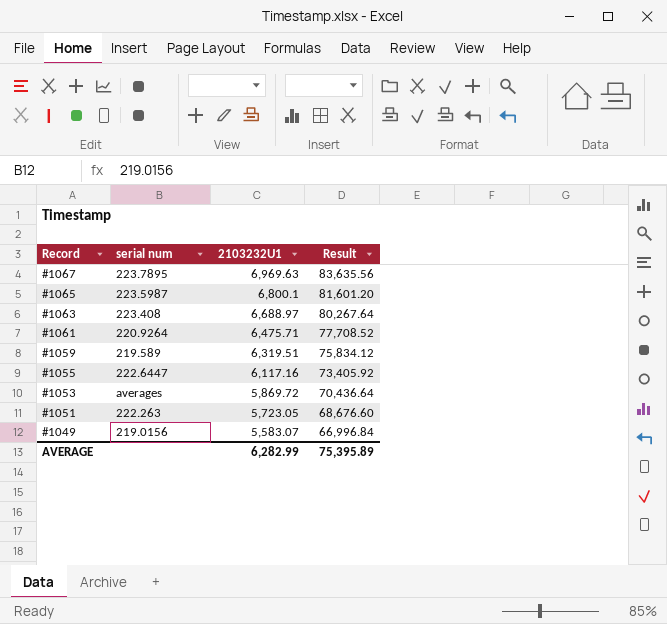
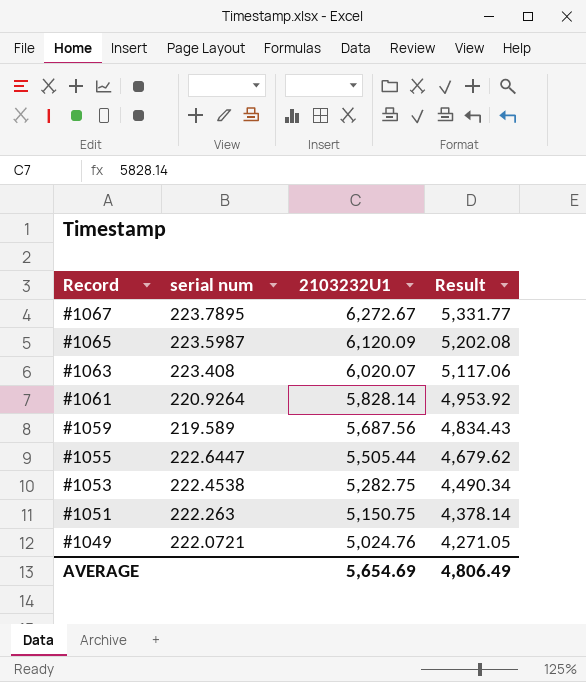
column Result | formula: [2103232U1] * 12 -> [2103232U1] * 0.85
#1067 | 2103232U1: 6,969.63 -> 6,272.67
#1065 | 2103232U1: 6,800.1 -> 6,120.09
#1063 | 2103232U1: 6,688.97 -> 6,020.07
#1061 | 2103232U1: 6,475.71 -> 5,828.14
#1059 | 2103232U1: 6,319.51 -> 5,687.56
#1055 | 2103232U1: 6,117.16 -> 5,505.44
#1053 | serial num: averages -> 222.4538
#1053 | 2103232U1: 5,869.72 -> 5,282.75
#1051 | 2103232U1: 5,723.05 -> 5,150.75
#1049 | serial num: 219.0156 -> 222.0721
#1049 | 2103232U1: 5,583.07 -> 5,024.76
AVERAGE | 2103232U1: 6,282.99 -> 5,654.69
AVERAGE | Result: 75,395.89 -> 4,806.49

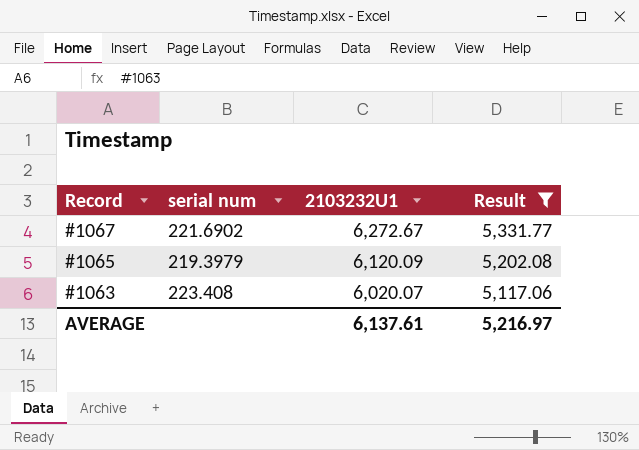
filter: none -> Result >= 5,117.06
#1067 | serial num: 223.7895 -> 221.6902
#1065 | serial num: 223.5987 -> 219.3979
AVERAGE | 2103232U1: 5,654.69 -> 6,137.61
AVERAGE | Result: 4,806.49 -> 5,216.97

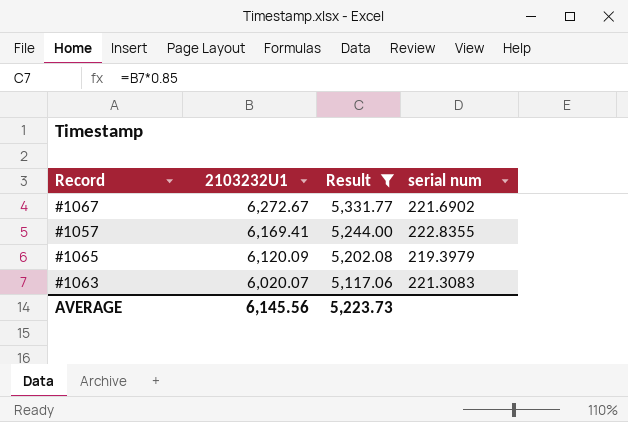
column serial num | position: 2 -> 4
row #1057: none -> 6,169.41 | 5,244.00 | 222.8355
#1063 | serial num: 223.408 -> 221.3083
AVERAGE | 2103232U1: 6,137.61 -> 6,145.56
AVERAGE | Result: 5,216.97 -> 5,223.73

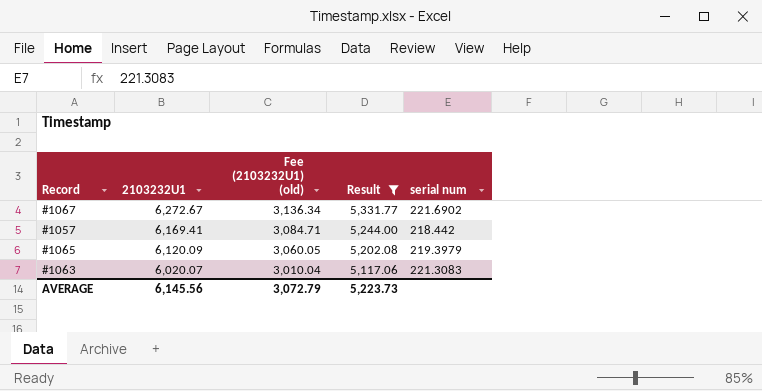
column Fee (2103232U1) (old) | formula: none -> [2103232U1] * 0.5
#1057 | serial num: 222.8355 -> 218.442

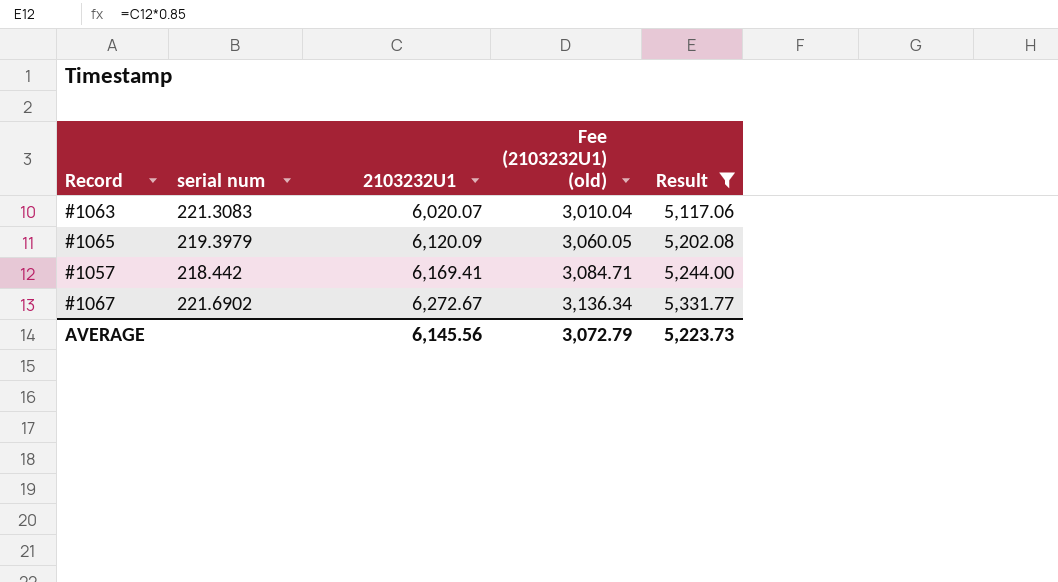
row order: 2103232U1 descending -> 2103232U1 ascending
column serial num | position: 5 -> 2

